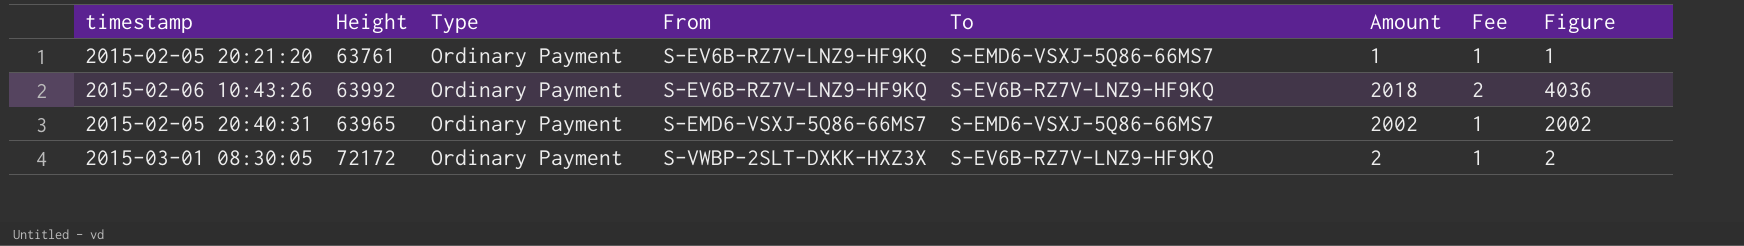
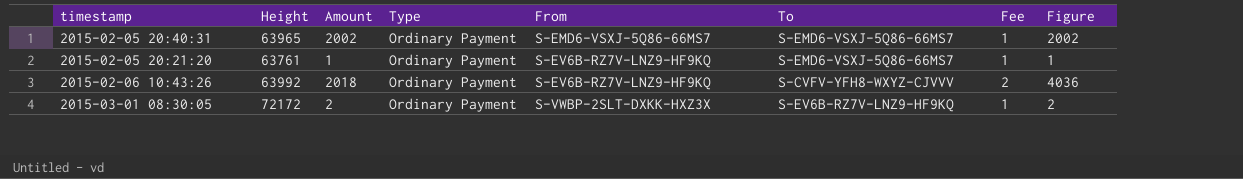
row order: none -> From ascending
column Amount | position: 6 -> 3
2015-02-06 10:43:26 | To: S-EV6B-RZ7V-LNZ9-HF9KQ -> S-CVFV-YFH8-WXYZ-CJVVV

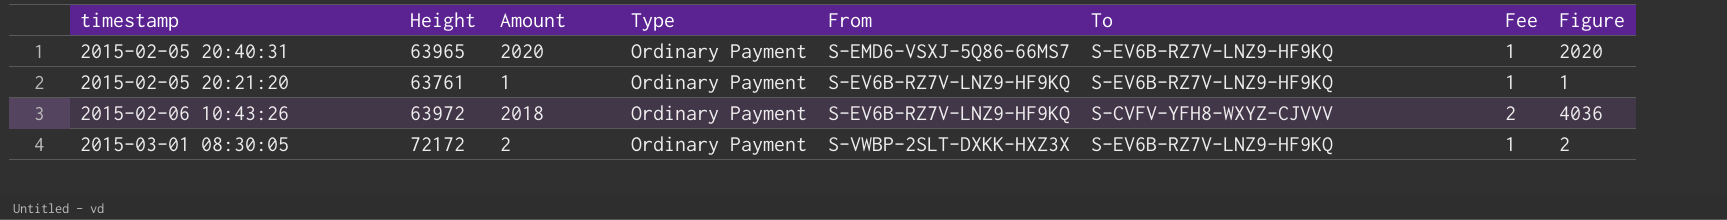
2015-02-05 20:40:31 | Amount: 2002 -> 2020
2015-02-05 20:40:31 | To: S-EMD6-VSXJ-5Q86-66MS7 -> S-EV6B-RZ7V-LNZ9-HF9KQ
2015-02-05 20:40:31 | Figure: 2002 -> 2020
2015-02-05 20:21:20 | To: S-EMD6-VSXJ-5Q86-66MS7 -> S-EV6B-RZ7V-LNZ9-HF9KQ
2015-02-06 10:43:26 | Height: 63992 -> 63972

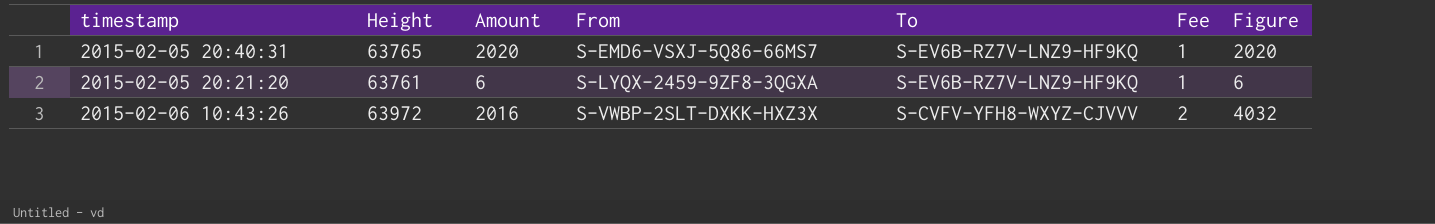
column Type | position: 4 -> none
row 2015-03-01 08:30:05: 72172 | 2 | Ordinary Payment | S-VWBP-2SLT-DXKK-HXZ3X | S-EV6B-RZ7V-LNZ9-HF9KQ | 1 | 2 -> none
2015-02-05 20:40:31 | Height: 63965 -> 63765
2015-02-05 20:21:20 | Amount: 1 -> 6
2015-02-05 20:21:20 | From: S-EV6B-RZ7V-LNZ9-HF9KQ -> S-LYQX-2459-9ZF8-3QGXA
2015-02-05 20:21:20 | Figure: 1 -> 6
2015-02-06 10:43:26 | Amount: 2018 -> 2016
2015-02-06 10:43:26 | From: S-EV6B-RZ7V-LNZ9-HF9KQ -> S-VWBP-2SLT-DXKK-HXZ3X
2015-02-06 10:43:26 | Figure: 4036 -> 4032

